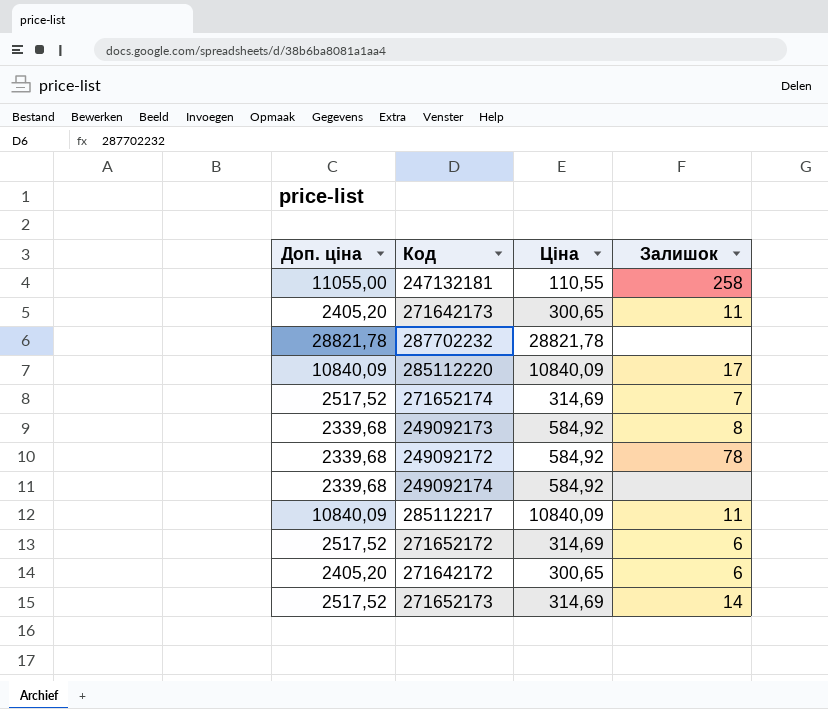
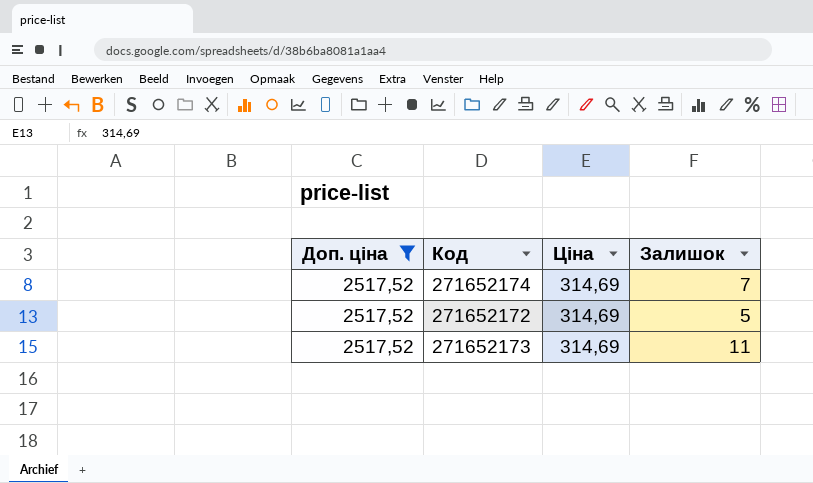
filter: none -> Доп. ціна = 2517,52
271652172 | Залишок: 6 -> 5
271652173 | Залишок: 14 -> 11

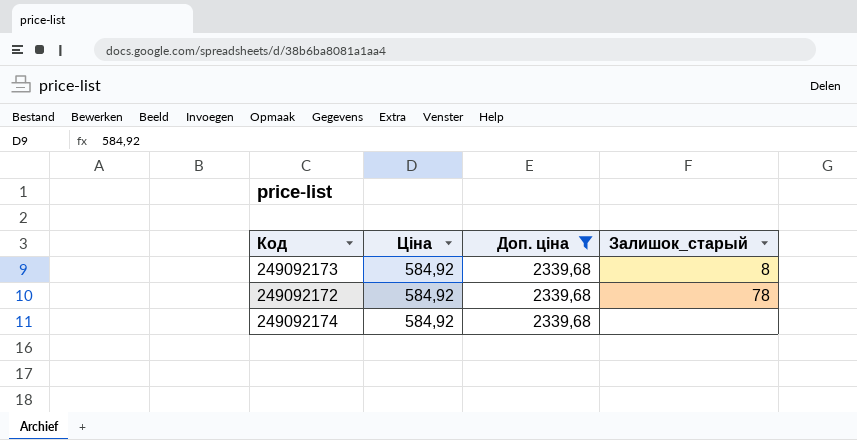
filter: Доп. ціна = 2517,52 -> Доп. ціна = 2339,68
column Доп. ціна | position: 1 -> 3
column name: Залишок -> Залишок_старый

